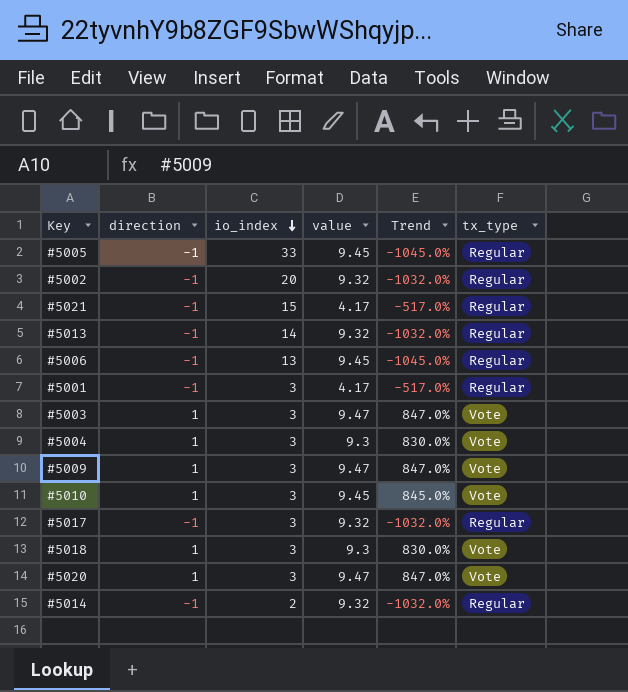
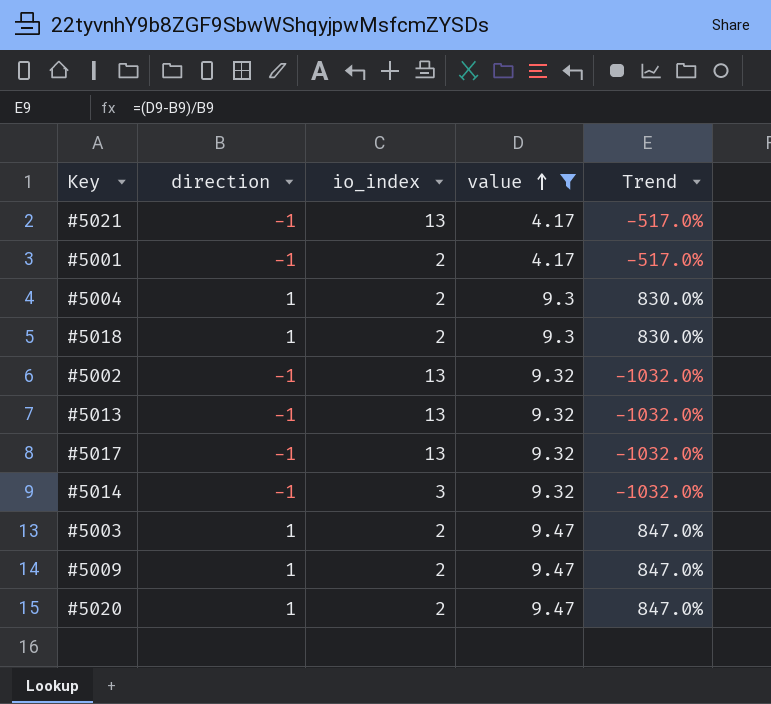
filter: none -> value != 9.45
row order: io_index descending -> value ascending
column tx_type | position: 6 -> none
#5021 | io_index: 15 -> 13
#5001 | io_index: 3 -> 2
#5004 | io_index: 3 -> 2
#5018 | io_index: 3 -> 2
#5002 | io_index: 20 -> 13
#5013 | io_index: 14 -> 13
#5017 | io_index: 3 -> 13
#5014 | io_index: 2 -> 3
#5003 | io_index: 3 -> 2
#5009 | io_index: 3 -> 2
#5020 | io_index: 3 -> 2

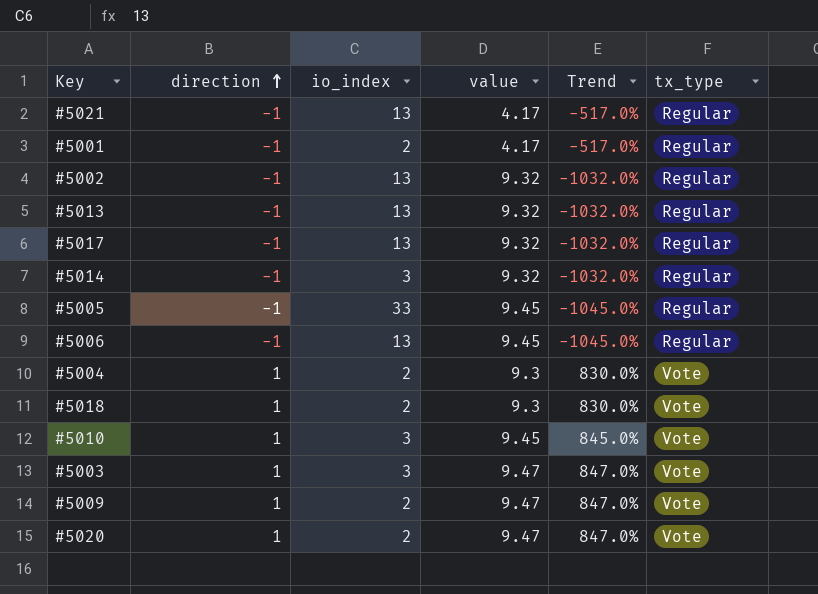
filter: value != 9.45 -> none
row order: value ascending -> direction ascending
column tx_type | position: none -> 6
#5003 | io_index: 2 -> 3

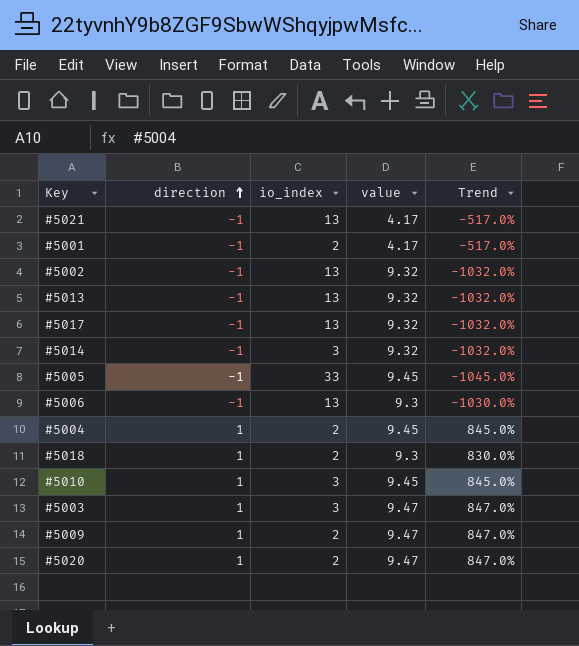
column tx_type | position: 6 -> none
#5006 | value: 9.45 -> 9.3
#5006 | Trend: -1045.0% -> -1030.0%
#5004 | value: 9.3 -> 9.45
#5004 | Trend: 830.0% -> 845.0%

